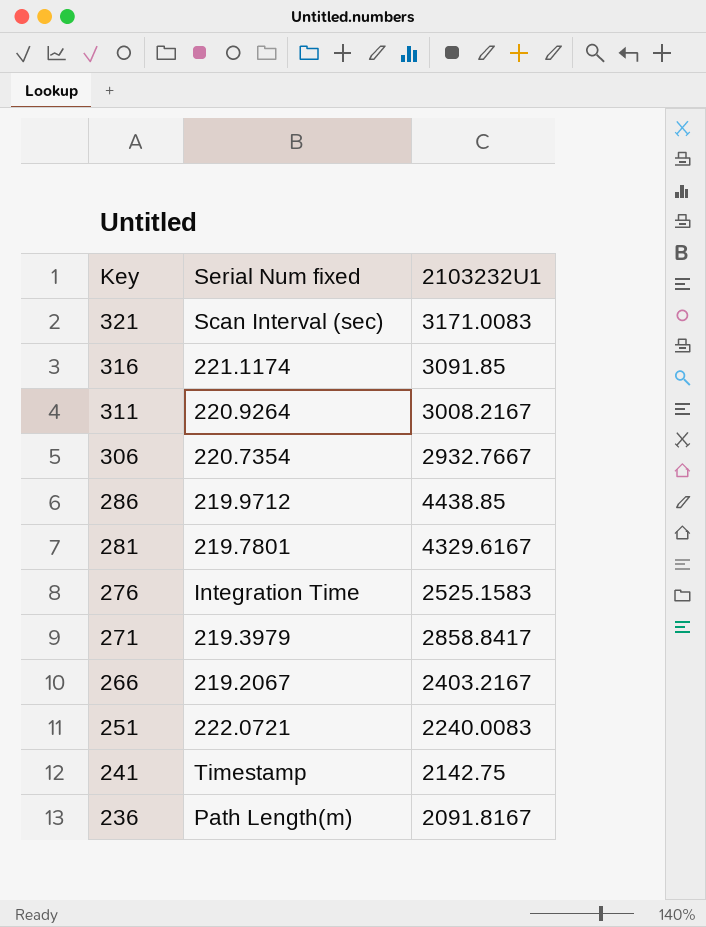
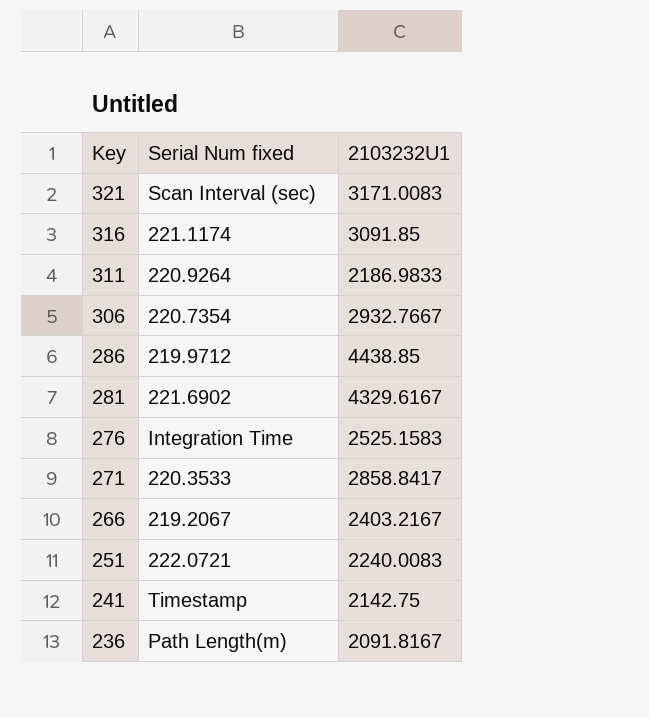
311 | 2103232U1: 3008.2167 -> 2186.9833
281 | Serial Num fixed: 219.7801 -> 221.6902
271 | Serial Num fixed: 219.3979 -> 220.3533

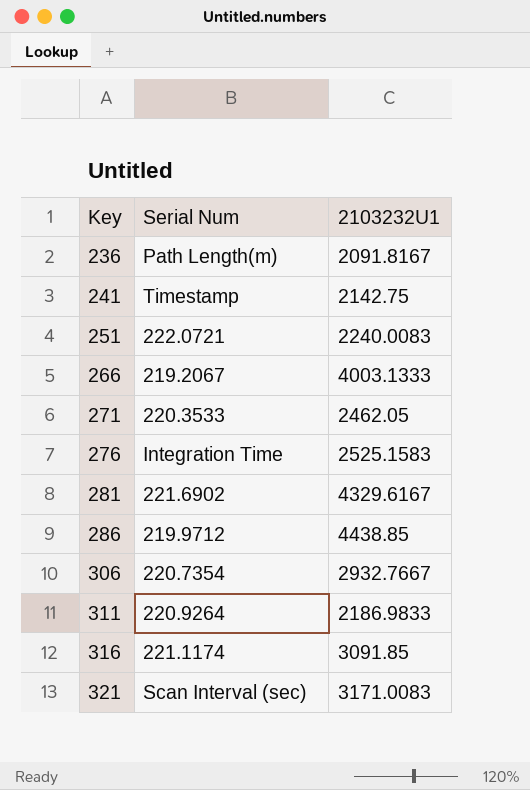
row order: Key descending -> Key ascending
column name: Serial Num fixed -> Serial Num
266 | 2103232U1: 2403.2167 -> 4003.1333
271 | 2103232U1: 2858.8417 -> 2462.05

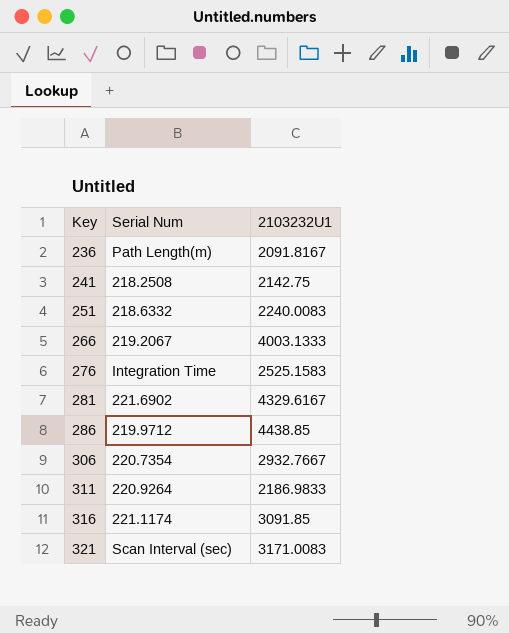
row 271: 220.3533 | 2462.05 -> none
241 | Serial Num: Timestamp -> 218.2508
251 | Serial Num: 222.0721 -> 218.6332

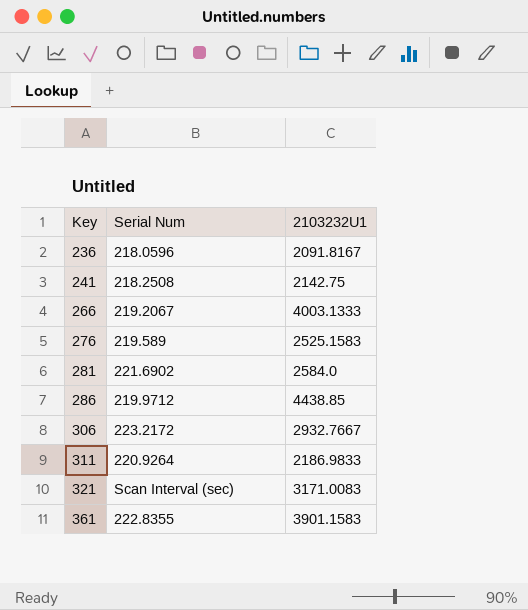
row 251: 218.6332 | 2240.0083 -> none
row 316: 221.1174 | 3091.85 -> none
236 | Serial Num: Path Length(m) -> 218.0596
276 | Serial Num: Integration Time -> 219.589
281 | 2103232U1: 4329.6167 -> 2584.0
306 | Serial Num: 220.7354 -> 223.2172
row 361: none -> 222.8355 | 3901.1583

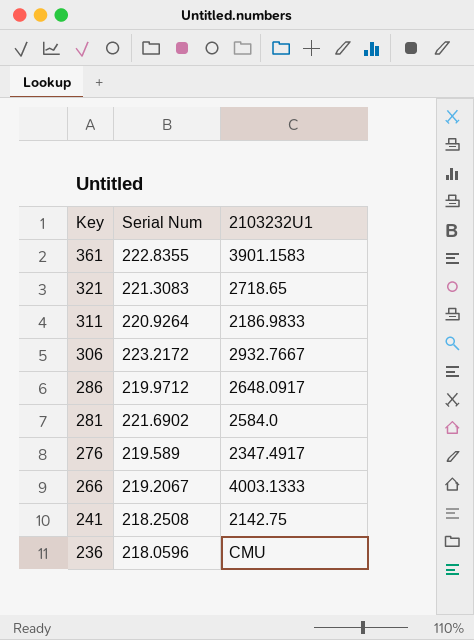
row order: Key ascending -> Key descending
321 | Serial Num: Scan Interval (sec) -> 221.3083
321 | 2103232U1: 3171.0083 -> 2718.65
286 | 2103232U1: 4438.85 -> 2648.0917
276 | 2103232U1: 2525.1583 -> 2347.4917
236 | 2103232U1: 2091.8167 -> CMU

